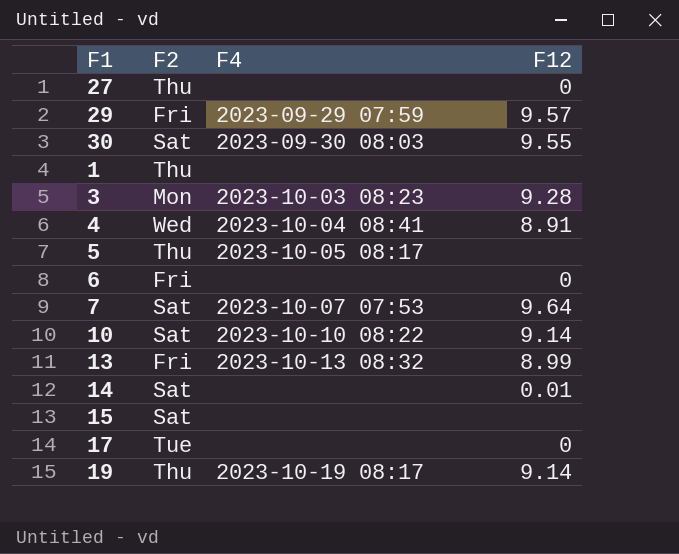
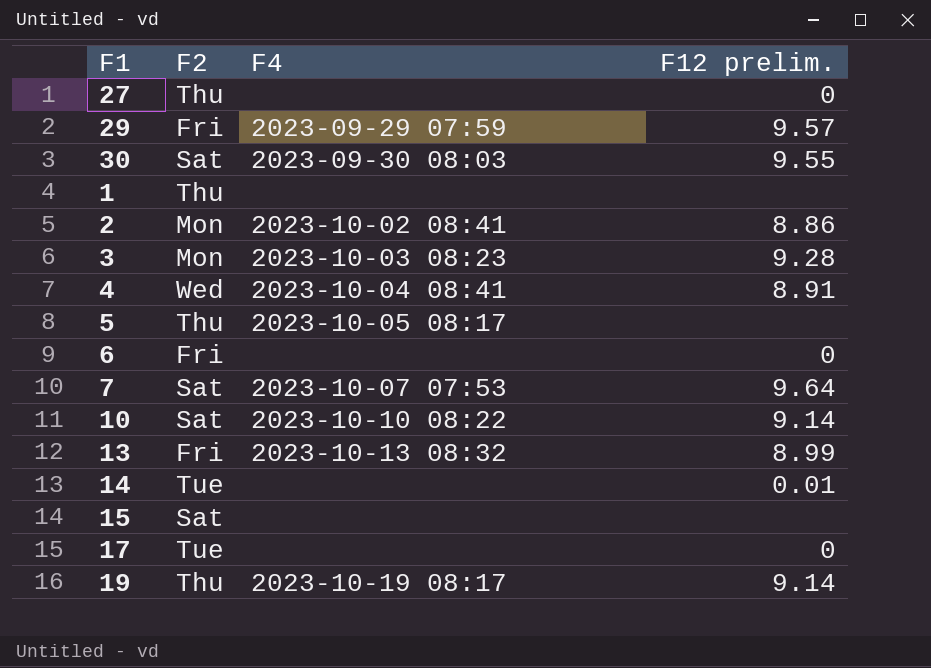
column name: F12 -> F12 prelim.
row 2: none -> Mon | 2023-10-02 08:41 | 8.86
14 | F2: Sat -> Tue

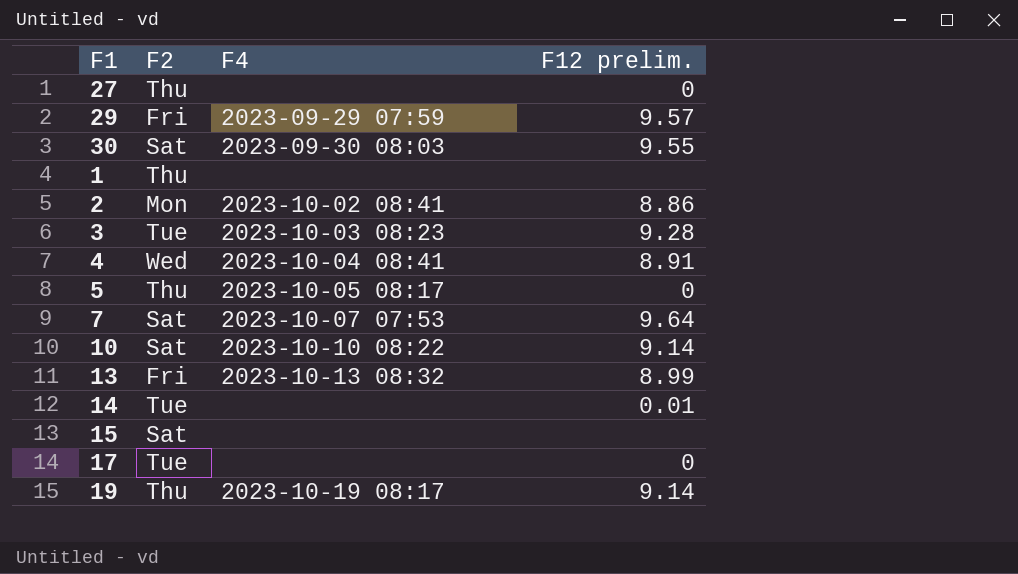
row 6: Fri | none | 0 -> none
3 | F2: Mon -> Tue
5 | F12 prelim.: none -> 0

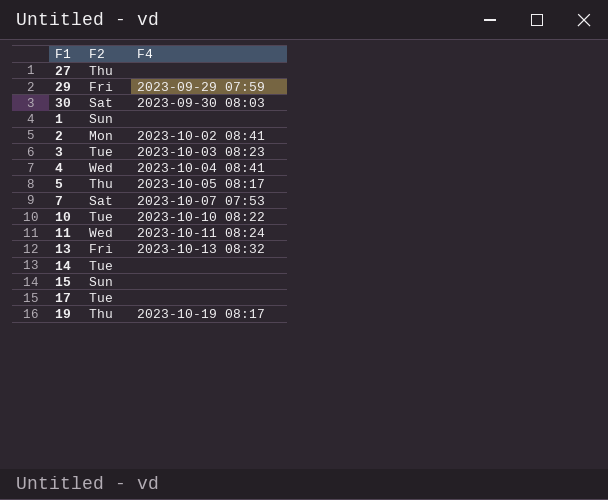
column F12 prelim. | position: 4 -> none
1 | F2: Thu -> Sun
10 | F2: Sat -> Tue
row 11: none -> Wed | 2023-10-11 08:24
15 | F2: Sat -> Sun

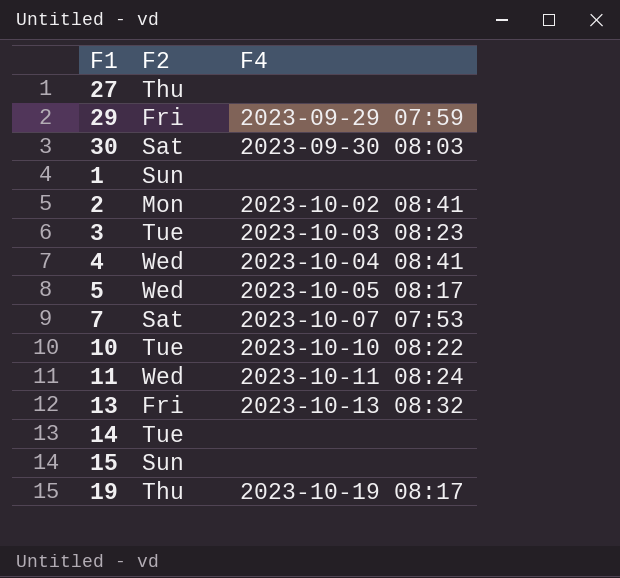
row 17: Tue | none -> none
5 | F2: Thu -> Wed

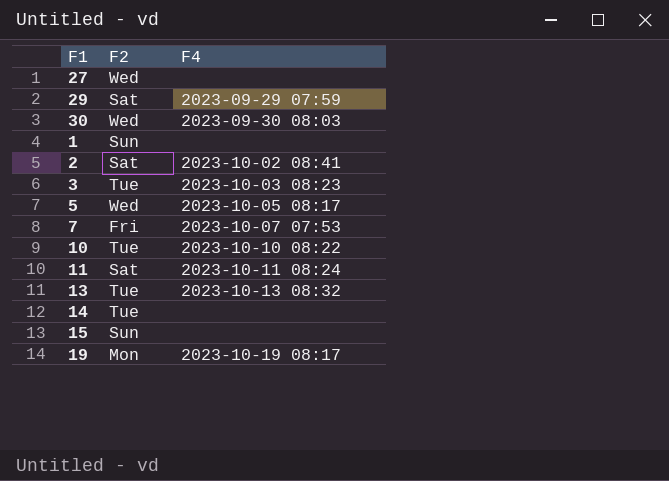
row 4: Wed | 2023-10-04 08:41 -> none
27 | F2: Thu -> Wed
29 | F2: Fri -> Sat
30 | F2: Sat -> Wed
2 | F2: Mon -> Sat
7 | F2: Sat -> Fri
11 | F2: Wed -> Sat
13 | F2: Fri -> Tue
19 | F2: Thu -> Mon

